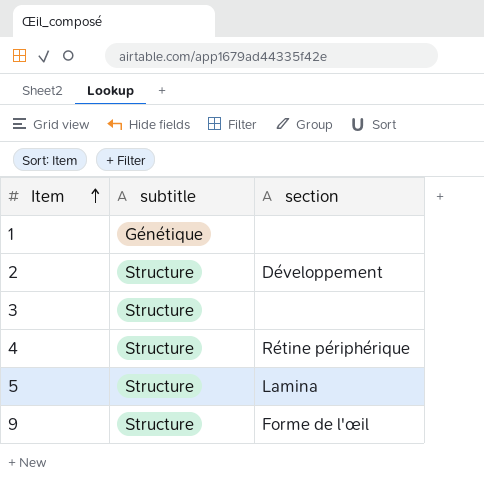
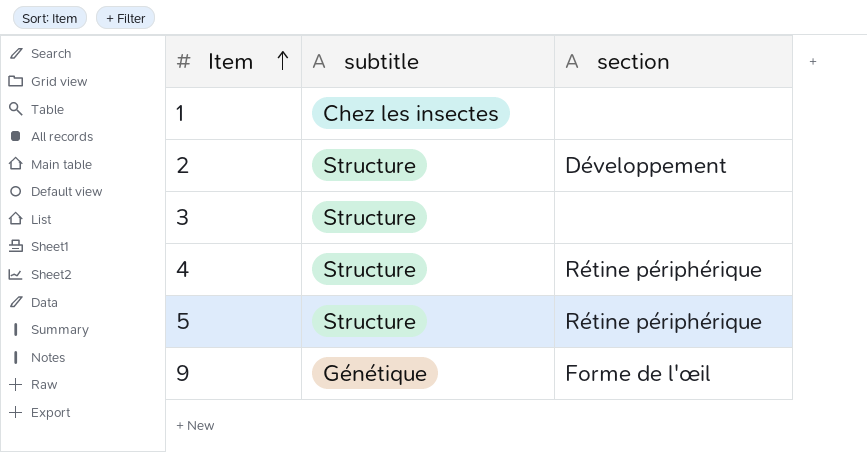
1 | subtitle: Génétique -> Chez les insectes
5 | section: Lamina -> Rétine périphérique
9 | subtitle: Structure -> Génétique

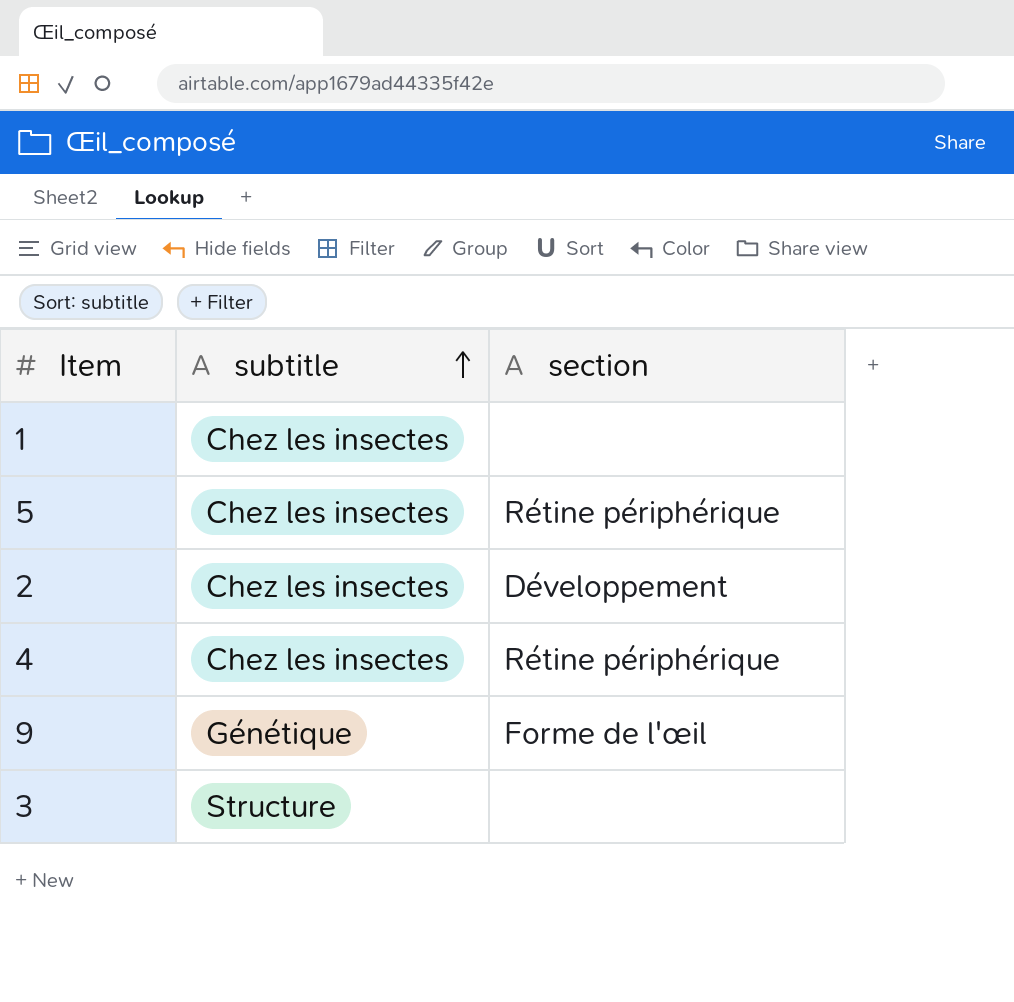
row order: Item ascending -> subtitle ascending
5 | subtitle: Structure -> Chez les insectes
2 | subtitle: Structure -> Chez les insectes
4 | subtitle: Structure -> Chez les insectes

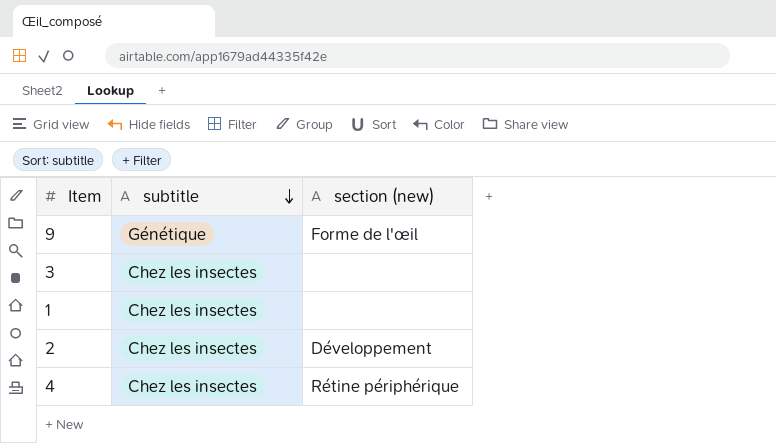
row order: subtitle ascending -> subtitle descending
column name: section -> section (new)
row 5: Chez les insectes | Rétine périphérique -> none
3 | subtitle: Structure -> Chez les insectes

